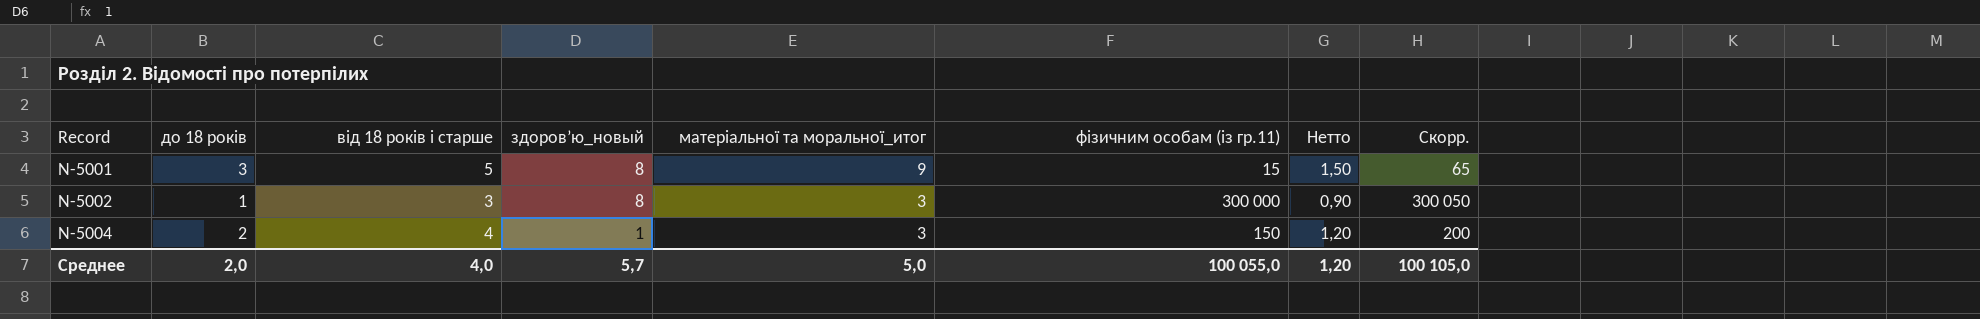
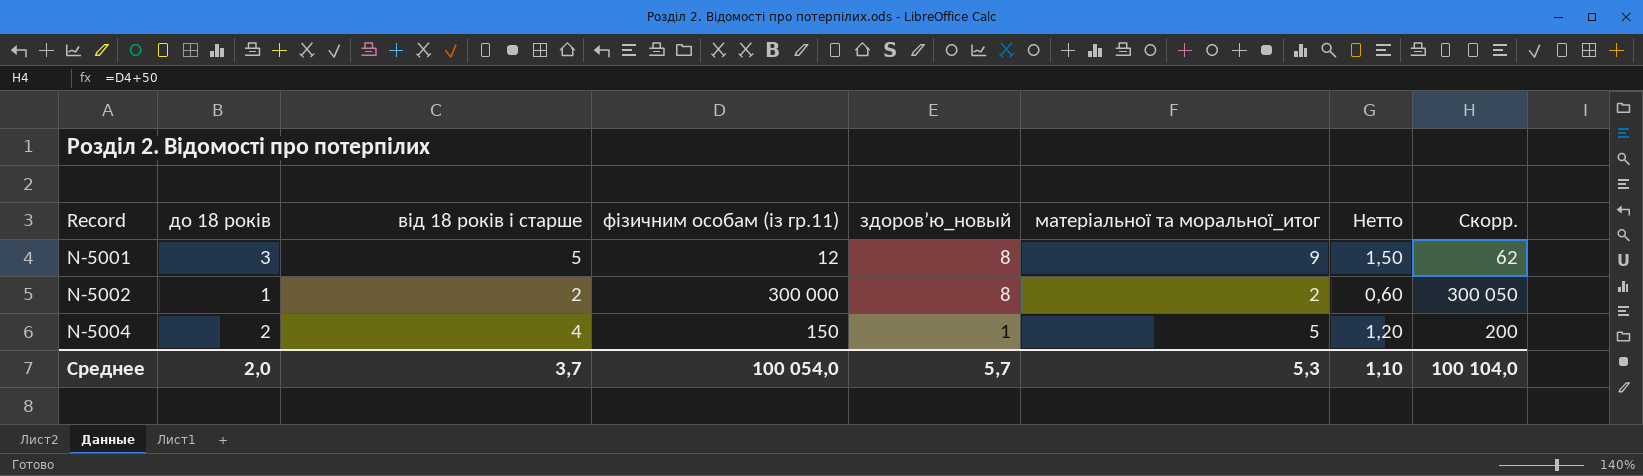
column фізичним особам (із гр.11) | position: 6 -> 4
N-5001 | фізичним особам (із гр.11): 15 -> 12
N-5001 | Скорр.: 65 -> 62
N-5002 | від 18 років і старше: 3 -> 2
N-5002 | матеріальної та моральної_итог: 3 -> 2
N-5002 | Нетто: 0,90 -> 0,60
N-5004 | матеріальної та моральної_итог: 3 -> 5
Среднее | від 18 років і старше: 4,0 -> 3,7
Среднее | фізичним особам (із гр.11): 100 055,0 -> 100 054,0
Среднее | матеріальної та моральної_итог: 5,0 -> 5,3
Среднее | Нетто: 1,20 -> 1,10
Среднее | Скорр.: 100 105,0 -> 100 104,0

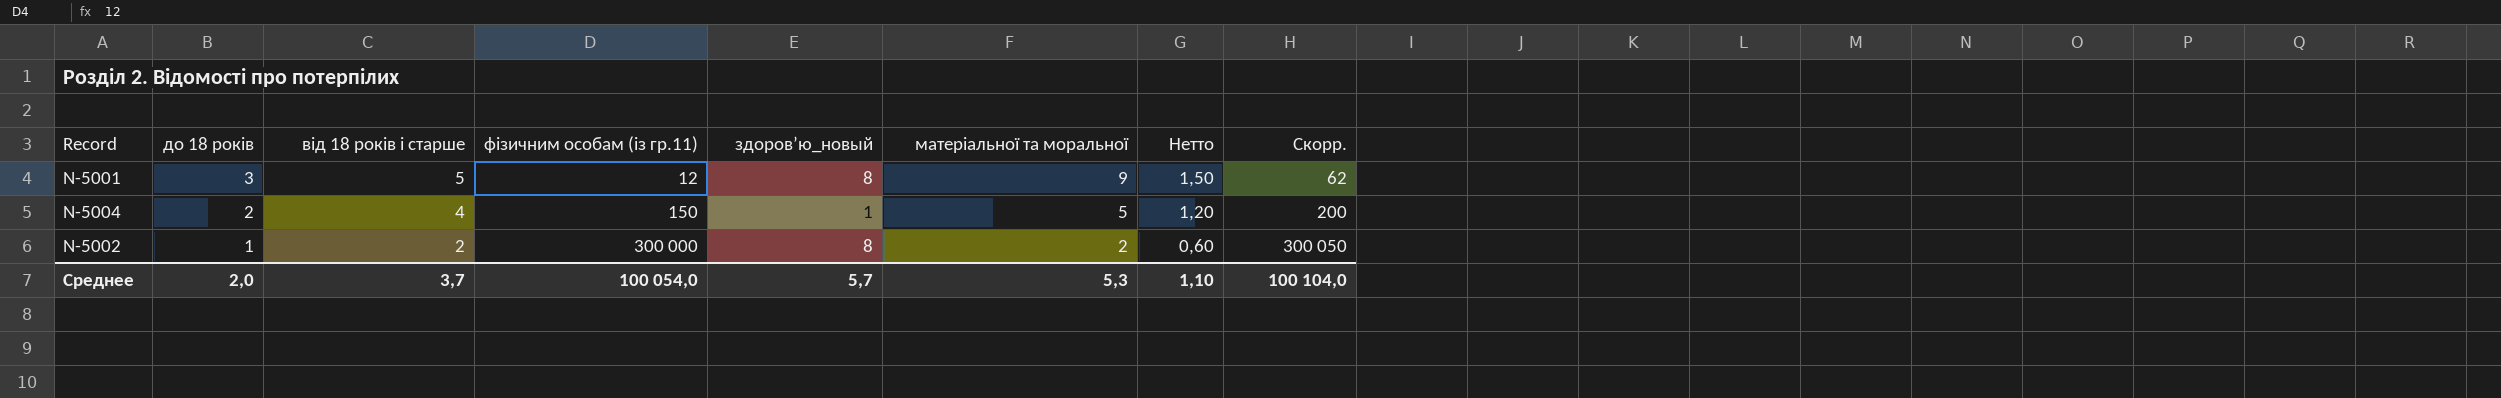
row order: Record ascending -> до 18 років descending
column name: матеріальної та моральної_итог -> матеріальної та моральної

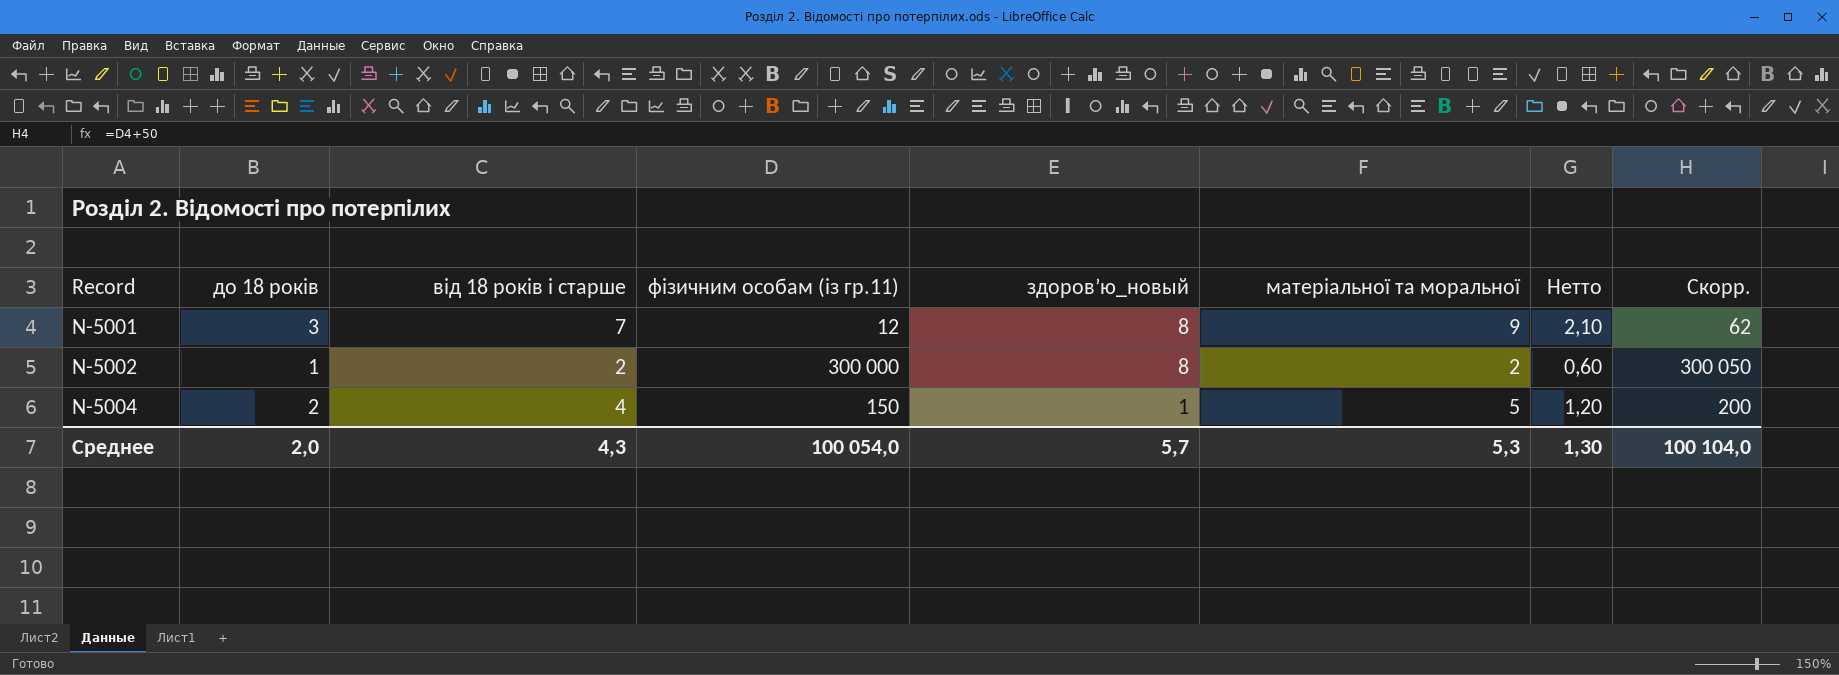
row order: до 18 років descending -> Record ascending
N-5001 | від 18 років і старше: 5 -> 7
N-5001 | Нетто: 1,50 -> 2,10
Среднее | від 18 років і старше: 3,7 -> 4,3
Среднее | Нетто: 1,10 -> 1,30

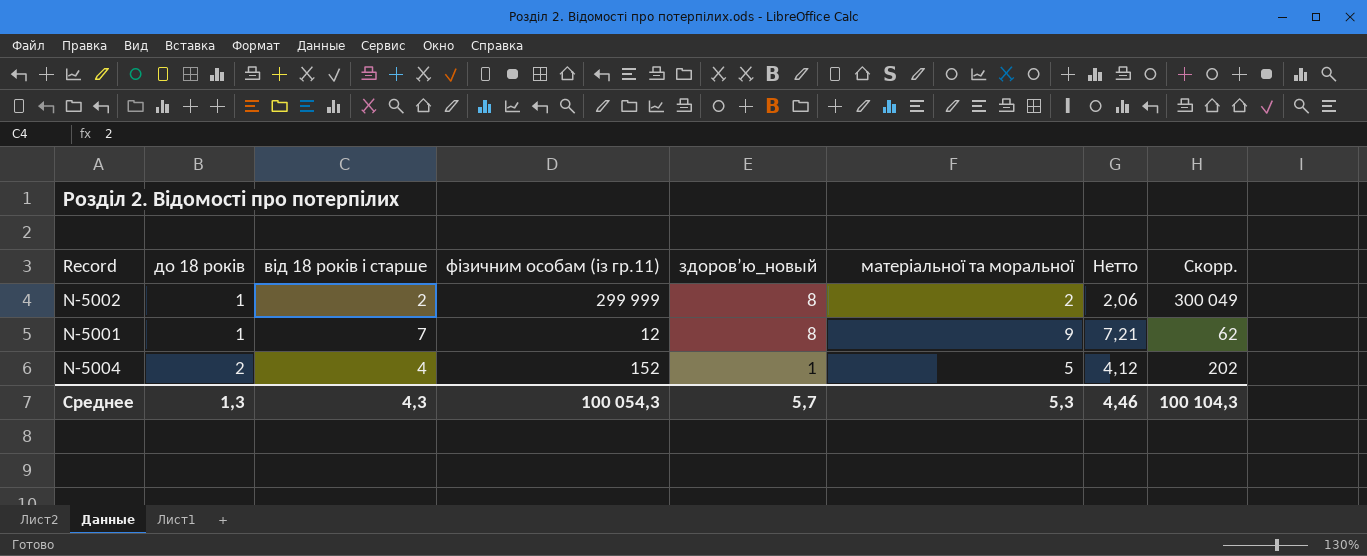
row order: Record ascending -> до 18 років ascending
column Нетто | formula: [від 18 років і старше] * 0,3 -> [від 18 років і старше] * 1,03
N-5002 | фізичним особам (із гр.11): 300 000 -> 299 999
N-5002 | Скорр.: 300 050 -> 300 049
N-5001 | до 18 років: 3 -> 1
N-5004 | фізичним особам (із гр.11): 150 -> 152
N-5004 | Скорр.: 200 -> 202
Среднее | до 18 років: 2,0 -> 1,3
Среднее | фізичним особам (із гр.11): 100 054,0 -> 100 054,3
Среднее | Нетто: 1,30 -> 4,46
Среднее | Скорр.: 100 104,0 -> 100 104,3

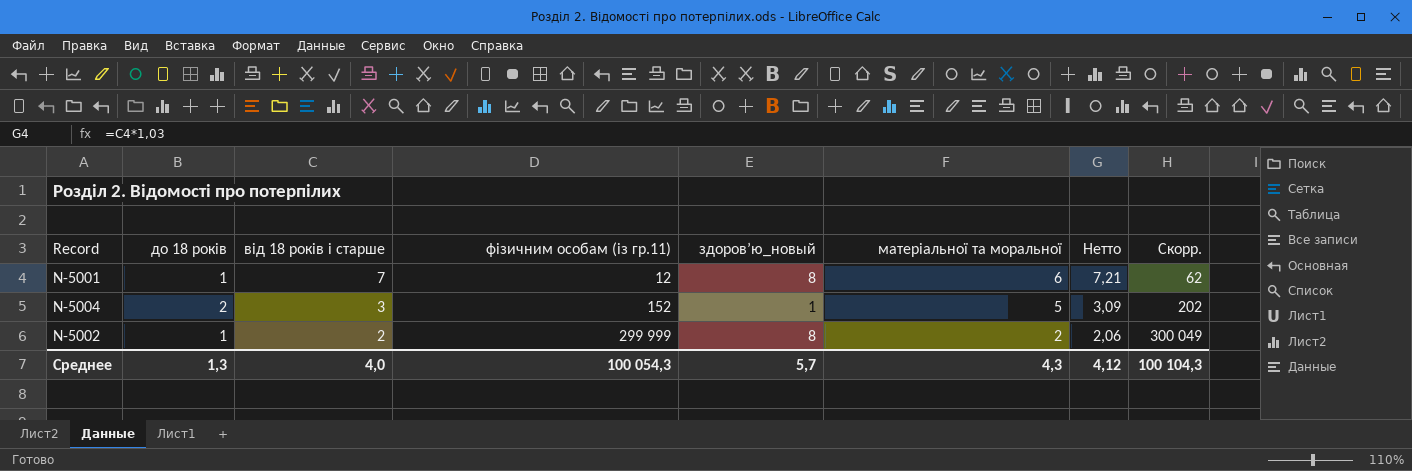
row order: до 18 років ascending -> від 18 років і старше descending
N-5001 | матеріальної та моральної: 9 -> 6
N-5004 | від 18 років і старше: 4 -> 3
N-5004 | Нетто: 4,12 -> 3,09
Среднее | від 18 років і старше: 4,3 -> 4,0
Среднее | матеріальної та моральної: 5,3 -> 4,3
Среднее | Нетто: 4,46 -> 4,12

